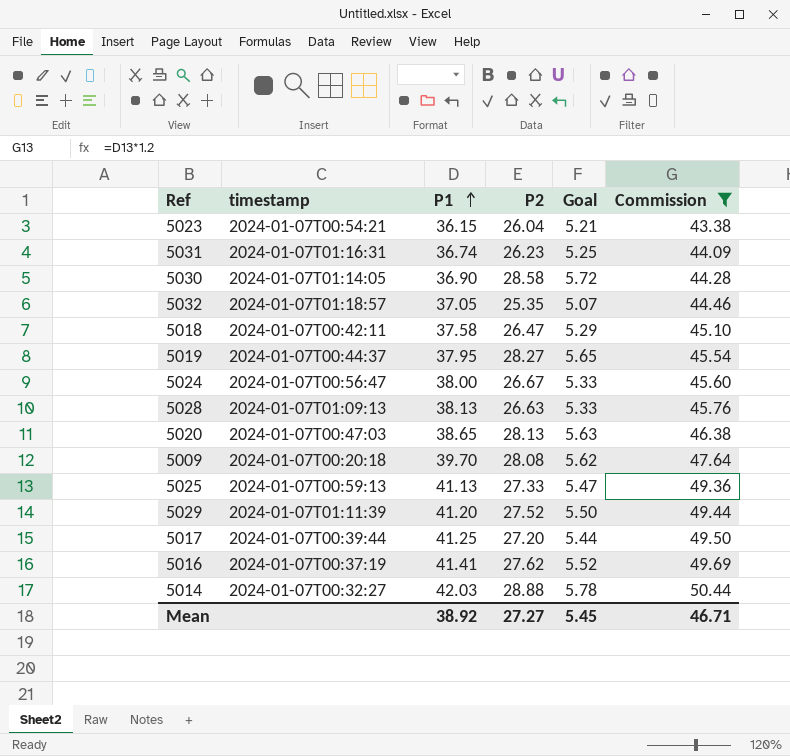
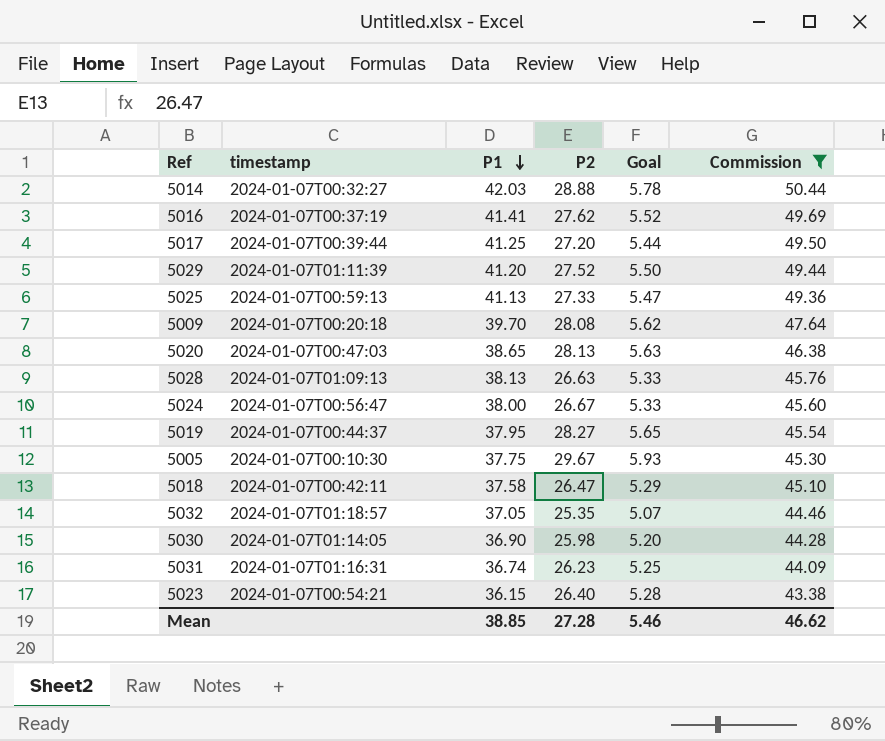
row order: P1 ascending -> P1 descending
row 5005: none -> 2024-01-07T00:10:30 | 37.75 | 29.67 | 5.93 | 45.30
5030 | P2: 28.58 -> 25.98
5030 | Goal: 5.72 -> 5.20
5023 | P2: 26.04 -> 26.40
5023 | Goal: 5.21 -> 5.28
Mean | P1: 38.92 -> 38.85
Mean | P2: 27.27 -> 27.28
Mean | Goal: 5.45 -> 5.46
Mean | Commission: 46.71 -> 46.62

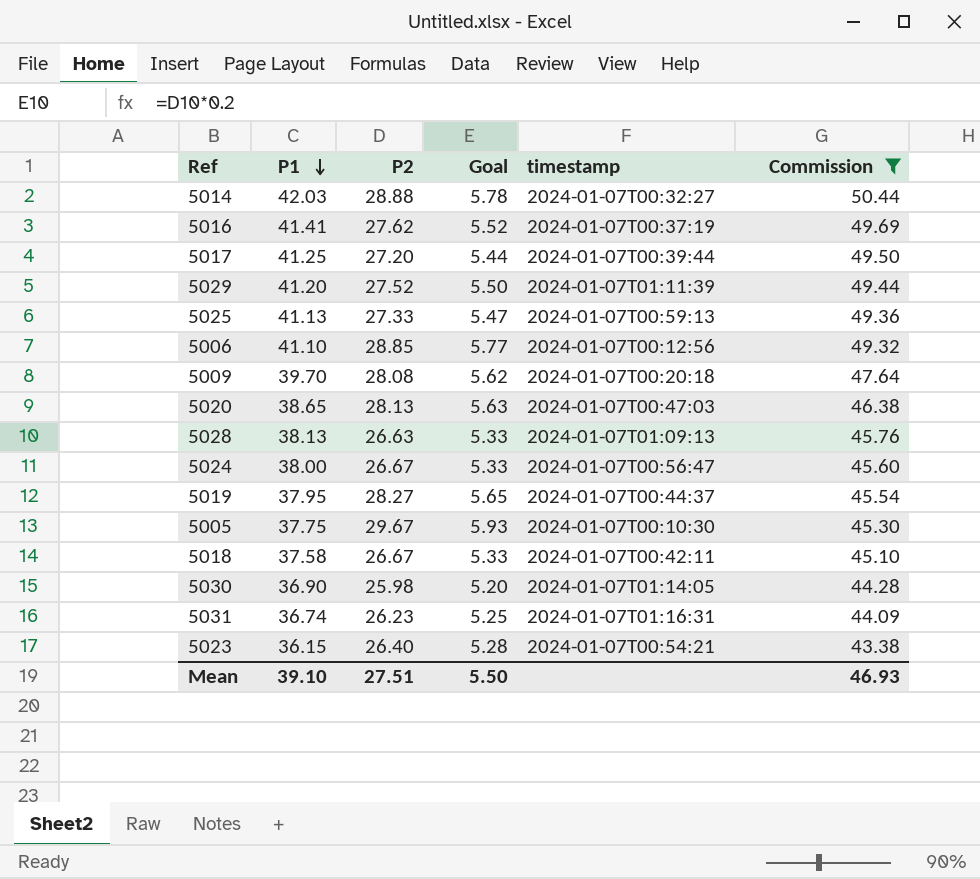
column timestamp | position: 2 -> 5
row 5032: 2024-01-07T01:18:57 | 37.05 | 25.35 | 5.07 | 44.46 -> none
row 5006: none -> 41.10 | 28.85 | 5.77 | 2024-01-07T00:12:56 | 49.32
5018 | P2: 26.47 -> 26.67
5018 | Goal: 5.29 -> 5.33
Mean | P1: 38.85 -> 39.10
Mean | P2: 27.28 -> 27.51
Mean | Goal: 5.46 -> 5.50
Mean | Commission: 46.62 -> 46.93

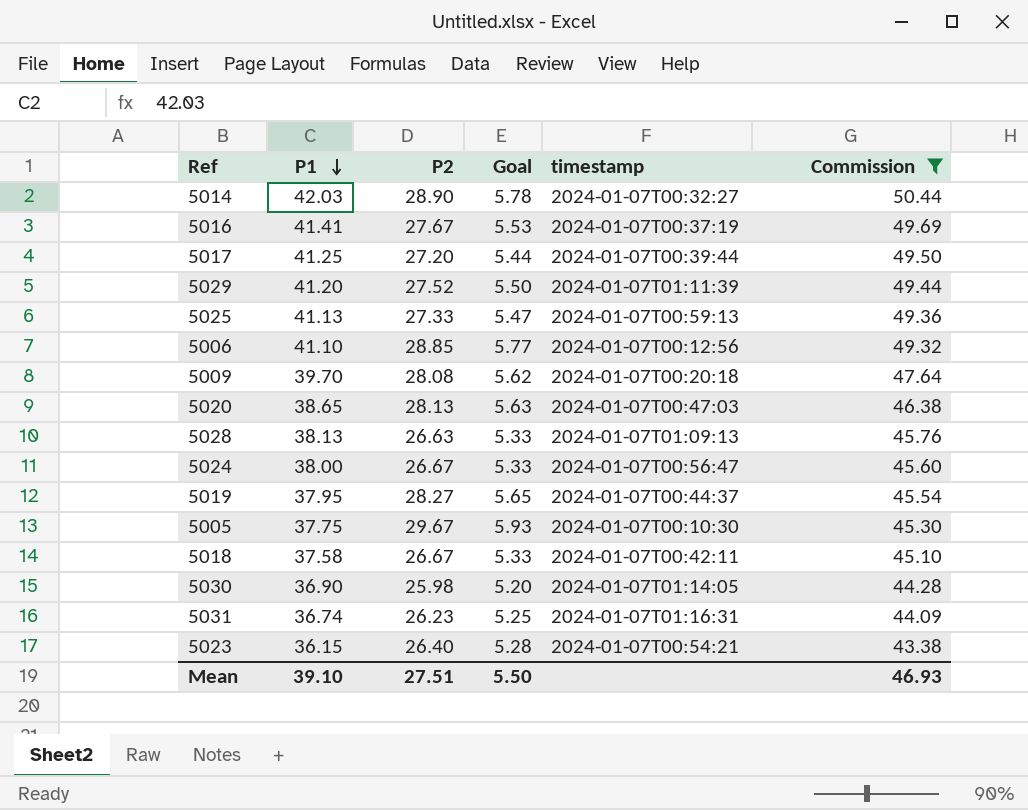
5014 | P2: 28.88 -> 28.90
5016 | P2: 27.62 -> 27.67
5016 | Goal: 5.52 -> 5.53

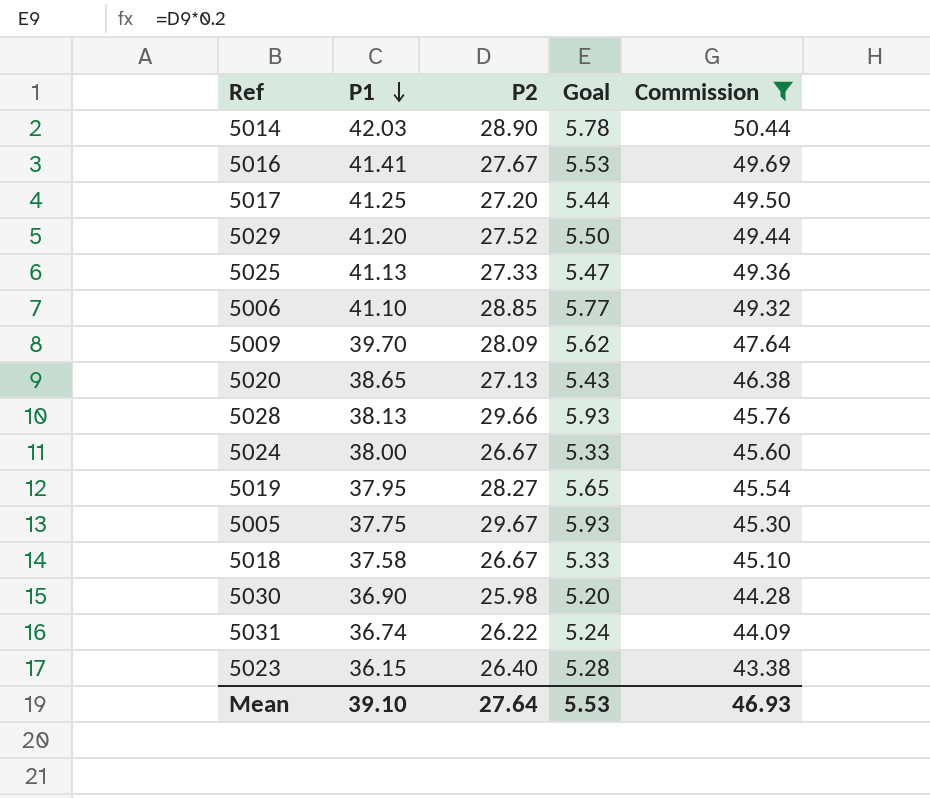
column timestamp | position: 5 -> none
5009 | P2: 28.08 -> 28.09
5020 | P2: 28.13 -> 27.13
5020 | Goal: 5.63 -> 5.43
5028 | P2: 26.63 -> 29.66
5028 | Goal: 5.33 -> 5.93
5031 | P2: 26.23 -> 26.22
5031 | Goal: 5.25 -> 5.24
Mean | P2: 27.51 -> 27.64
Mean | Goal: 5.50 -> 5.53

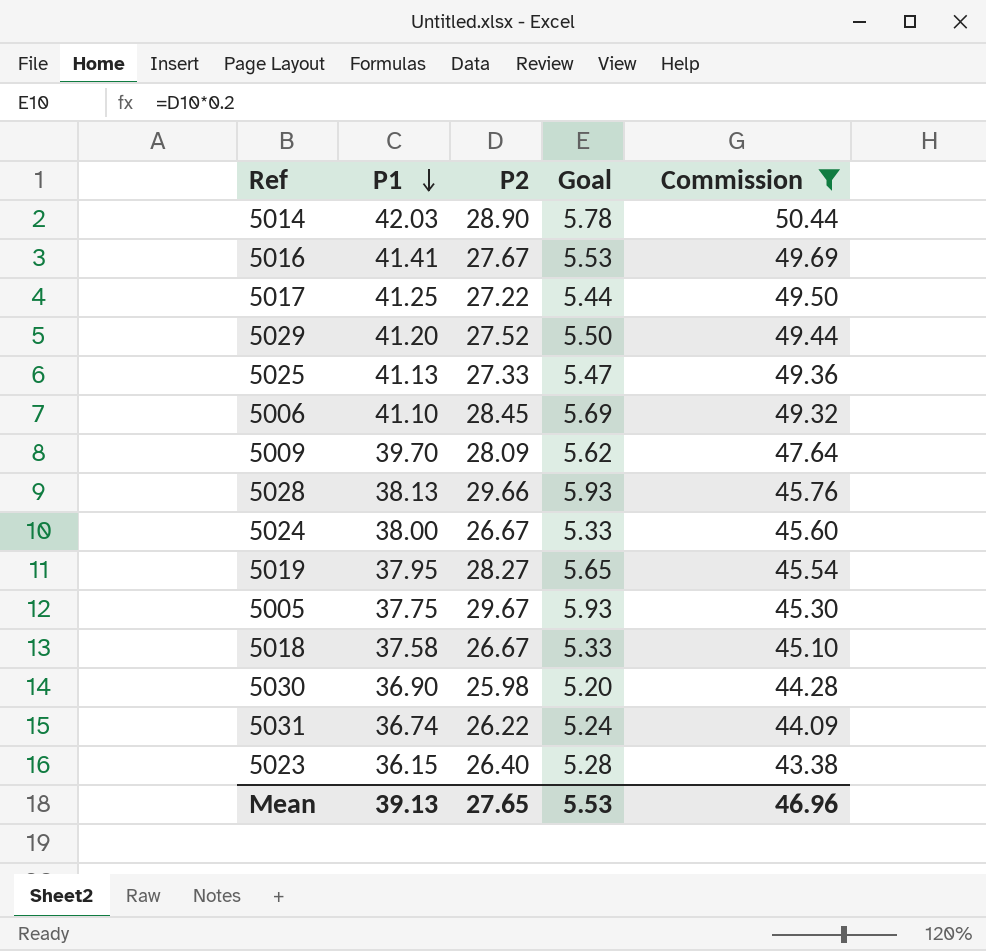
row 5020: 38.65 | 27.13 | 5.43 | 46.38 -> none
5017 | P2: 27.20 -> 27.22
5006 | P2: 28.85 -> 28.45
5006 | Goal: 5.77 -> 5.69
Mean | P1: 39.10 -> 39.13
Mean | P2: 27.64 -> 27.65
Mean | Commission: 46.93 -> 46.96

